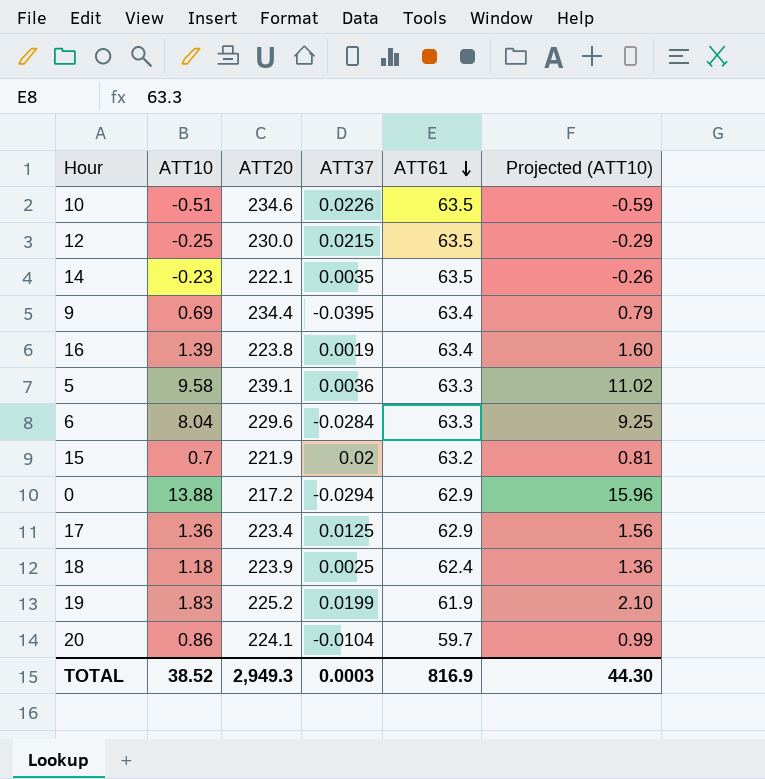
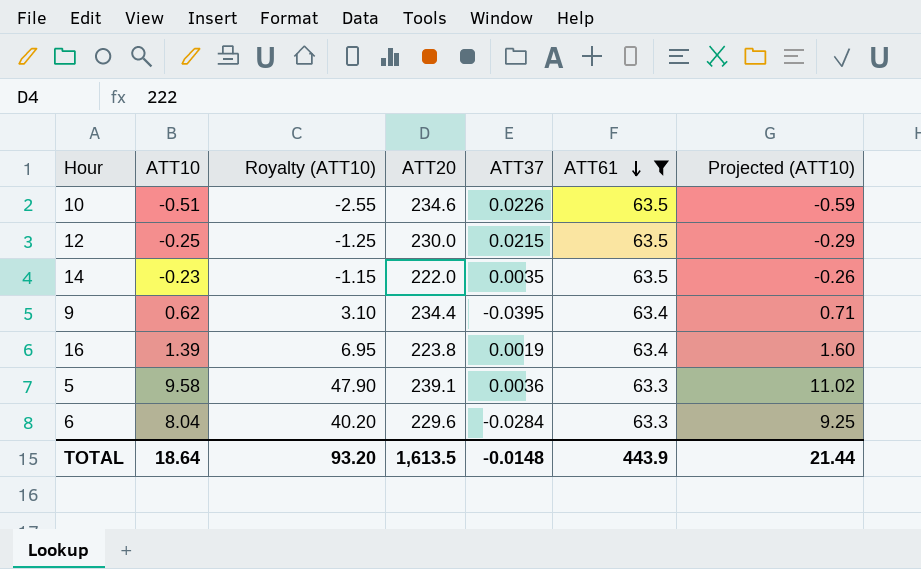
filter: none -> ATT61 >= 63.3
column Royalty (ATT10) | formula: none -> [ATT10] * 5
14 | ATT20: 222.1 -> 222.0
9 | ATT10: 0.69 -> 0.62
9 | Projected (ATT10): 0.79 -> 0.71
TOTAL | ATT10: 38.52 -> 18.64
TOTAL | ATT20: 2,949.3 -> 1,613.5
TOTAL | ATT37: 0.0003 -> -0.0148
TOTAL | ATT61: 816.9 -> 443.9
TOTAL | Projected (ATT10): 44.30 -> 21.44

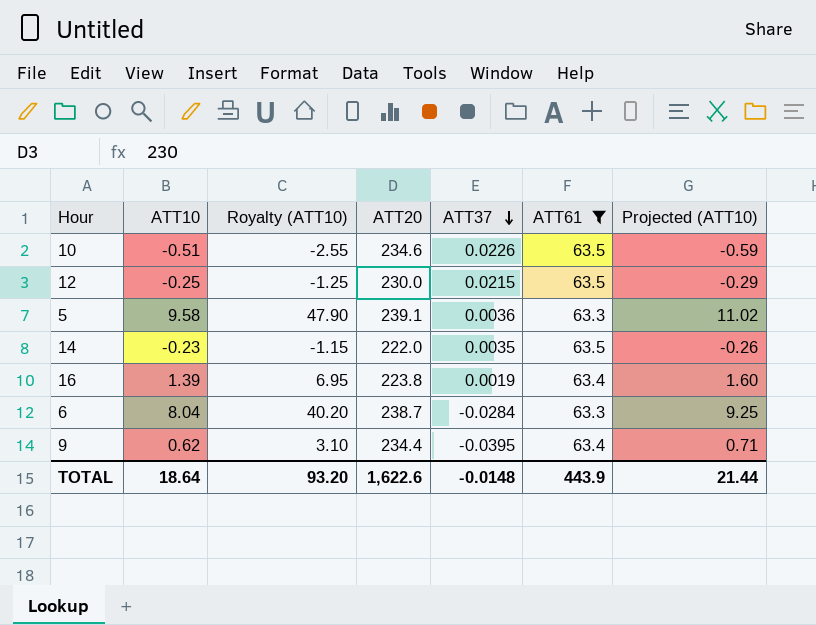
row order: ATT61 descending -> ATT37 descending
6 | ATT20: 229.6 -> 238.7
TOTAL | ATT20: 1,613.5 -> 1,622.6

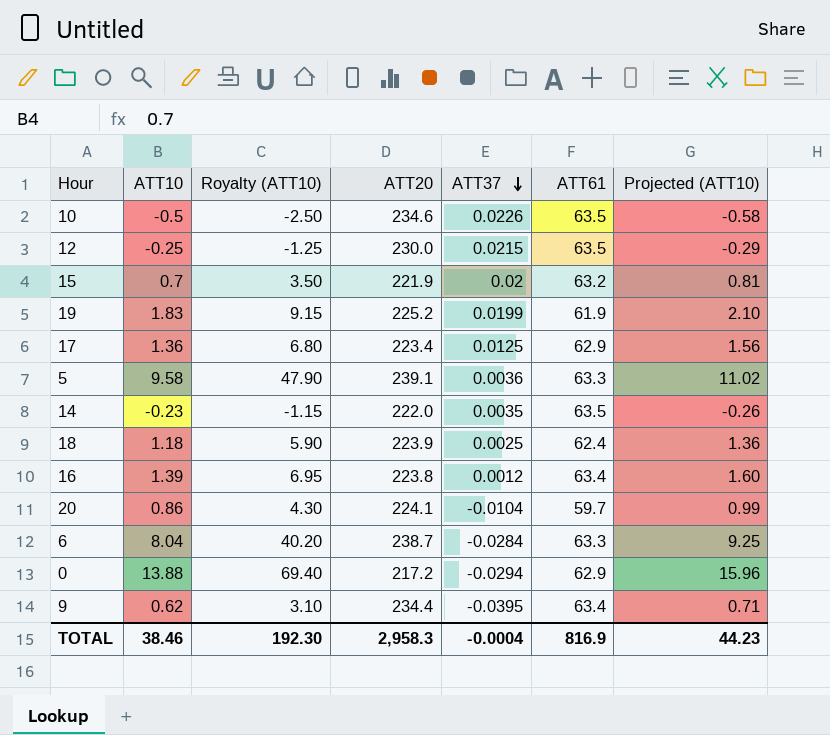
filter: ATT61 >= 63.3 -> none
10 | ATT10: -0.51 -> -0.5
10 | Royalty (ATT10): -2.55 -> -2.50
10 | Projected (ATT10): -0.59 -> -0.58
16 | ATT37: 0.0019 -> 0.0012
TOTAL | ATT10: 18.64 -> 38.46
TOTAL | Royalty (ATT10): 93.20 -> 192.30
TOTAL | ATT20: 1,622.6 -> 2,958.3
TOTAL | ATT37: -0.0148 -> -0.0004
TOTAL | ATT61: 443.9 -> 816.9
TOTAL | Projected (ATT10): 21.44 -> 44.23

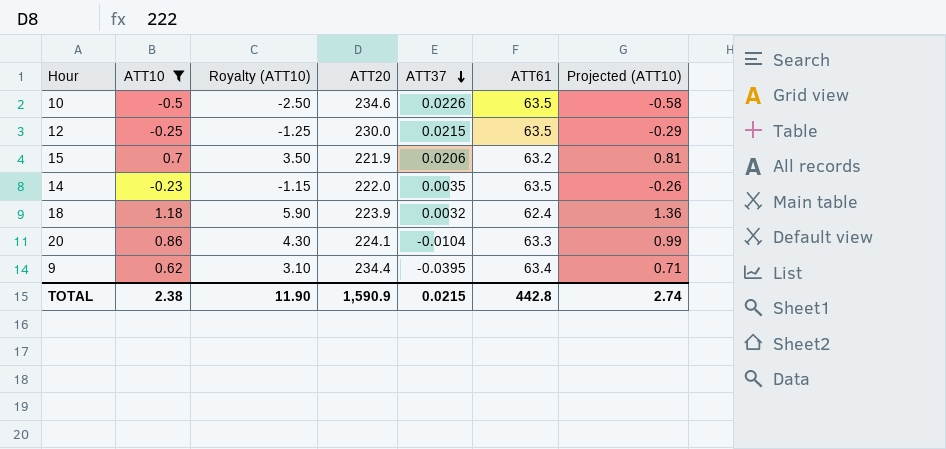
filter: none -> ATT10 <= 1.18
15 | ATT37: 0.02 -> 0.0206
18 | ATT37: 0.0025 -> 0.0032
20 | ATT61: 59.7 -> 63.3
TOTAL | ATT10: 38.46 -> 2.38
TOTAL | Royalty (ATT10): 192.30 -> 11.90
TOTAL | ATT20: 2,958.3 -> 1,590.9
TOTAL | ATT37: -0.0004 -> 0.0215
TOTAL | ATT61: 816.9 -> 442.8
TOTAL | Projected (ATT10): 44.23 -> 2.74

